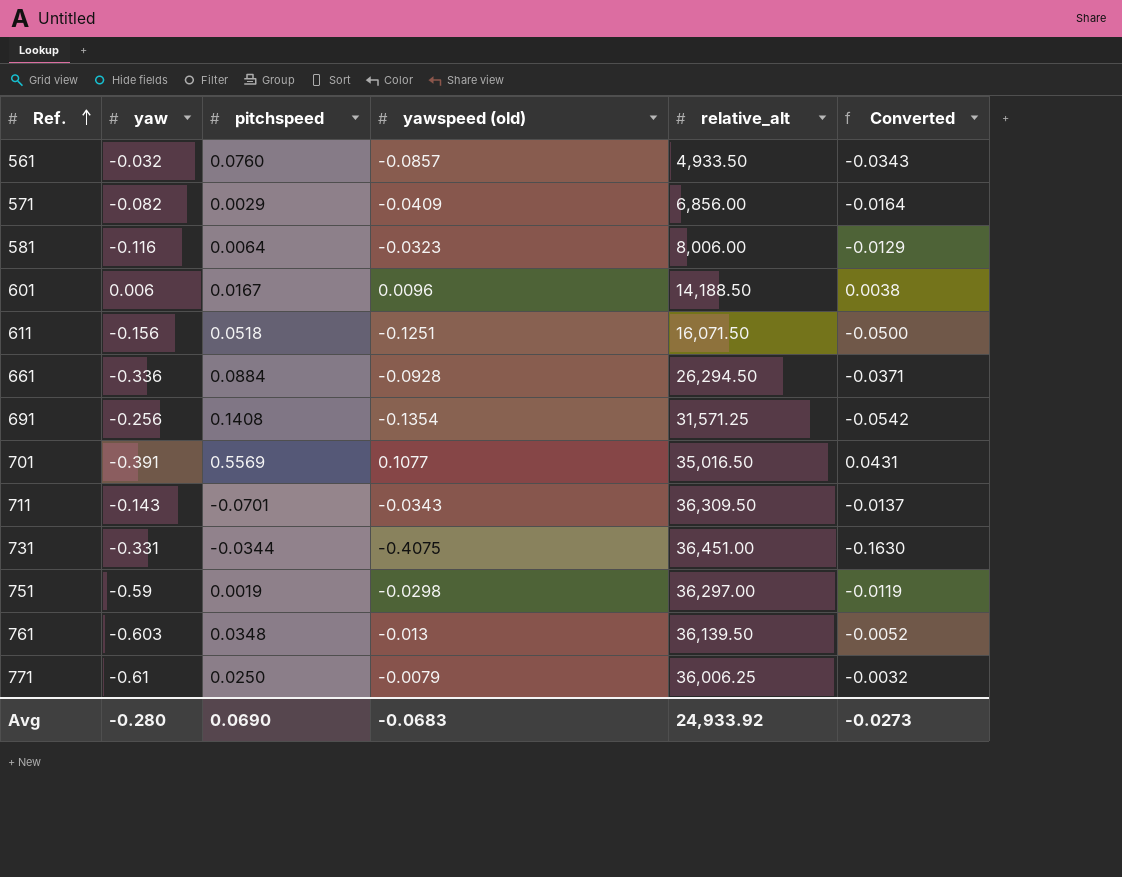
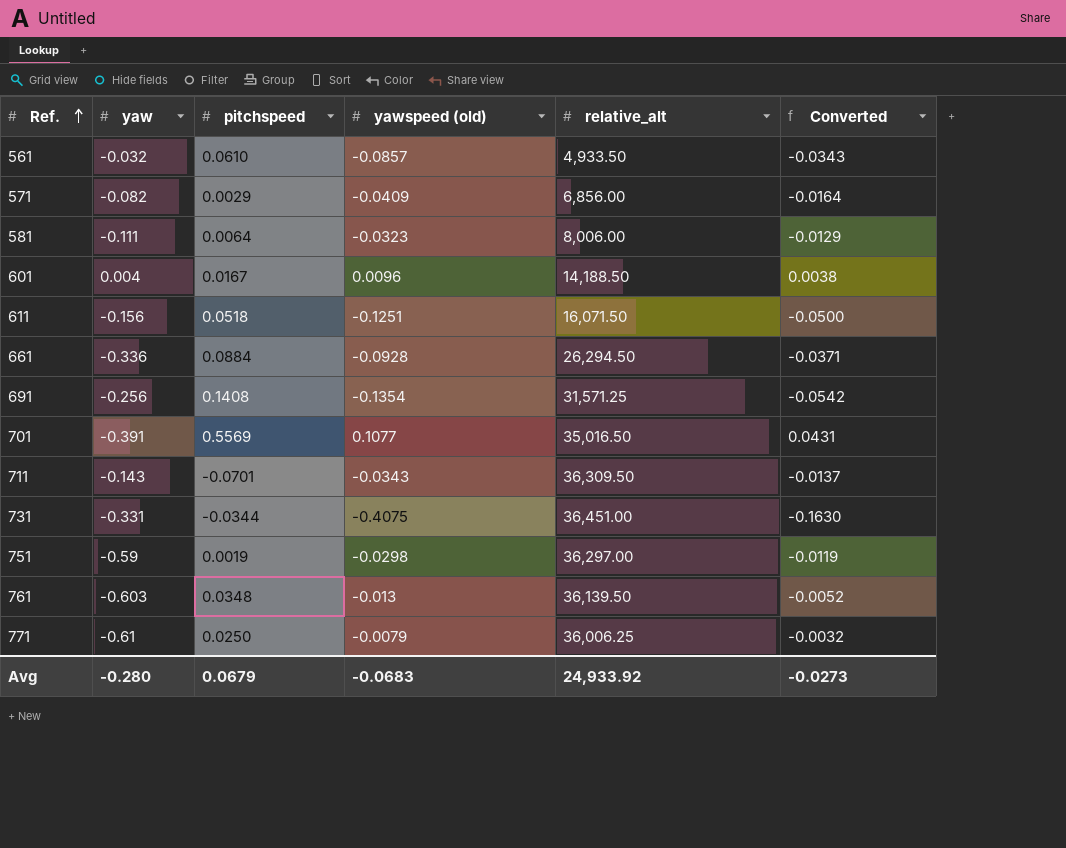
561 | pitchspeed: 0.0760 -> 0.0610
581 | yaw: -0.116 -> -0.111
601 | yaw: 0.006 -> 0.004
Avg | pitchspeed: 0.0690 -> 0.0679

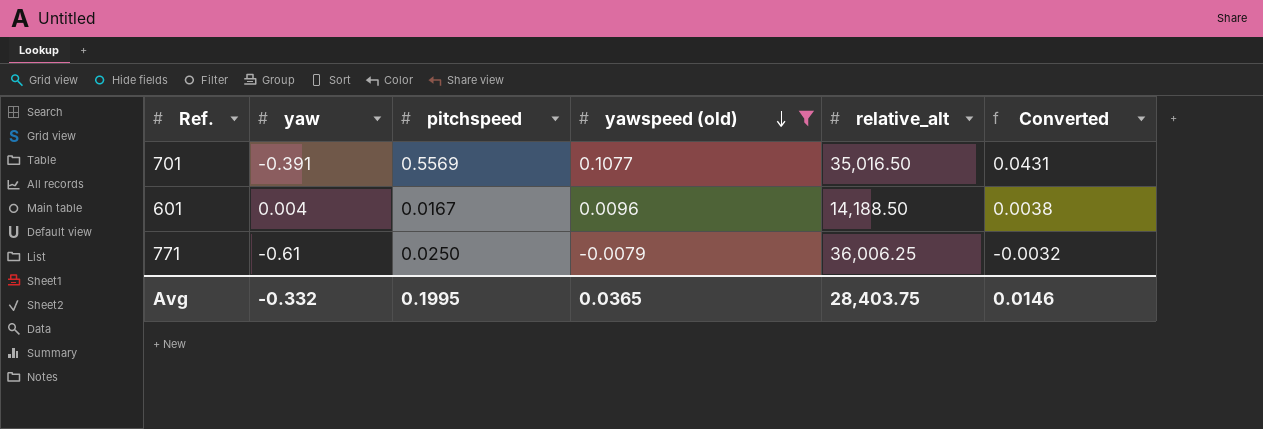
filter: none -> yawspeed (old) >= -0.0079
row order: Ref. ascending -> yawspeed (old) descending
Avg | yaw: -0.280 -> -0.332
Avg | pitchspeed: 0.0679 -> 0.1995
Avg | yawspeed (old): -0.0683 -> 0.0365
Avg | relative_alt: 24,933.92 -> 28,403.75
Avg | Converted: -0.0273 -> 0.0146

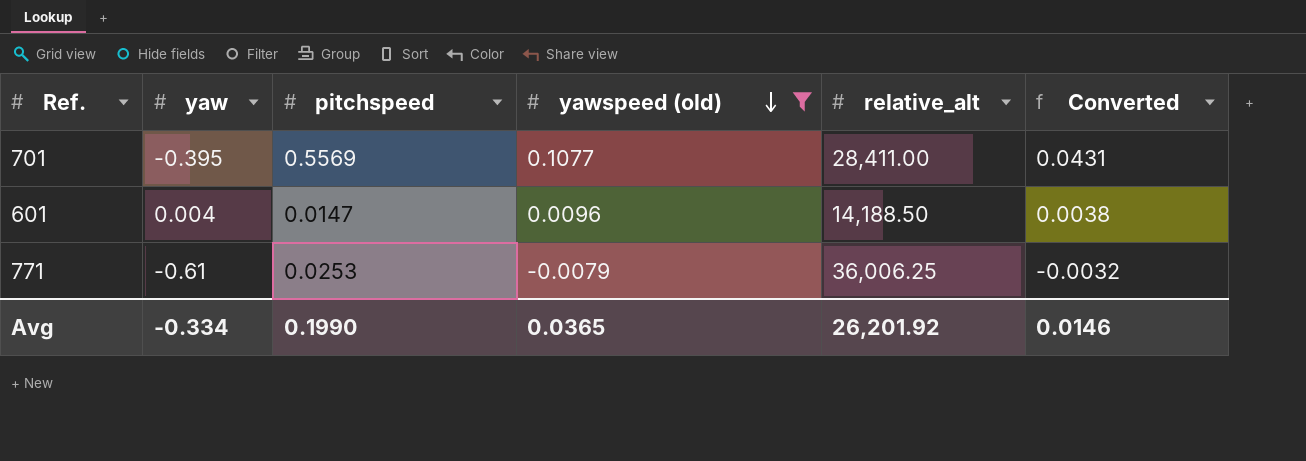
701 | yaw: -0.391 -> -0.395
701 | relative_alt: 35,016.50 -> 28,411.00
601 | pitchspeed: 0.0167 -> 0.0147
771 | pitchspeed: 0.0250 -> 0.0253
Avg | yaw: -0.332 -> -0.334
Avg | pitchspeed: 0.1995 -> 0.1990
Avg | relative_alt: 28,403.75 -> 26,201.92

